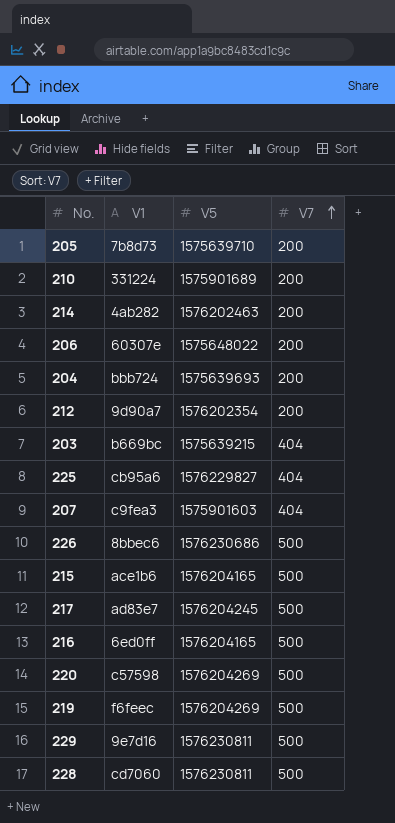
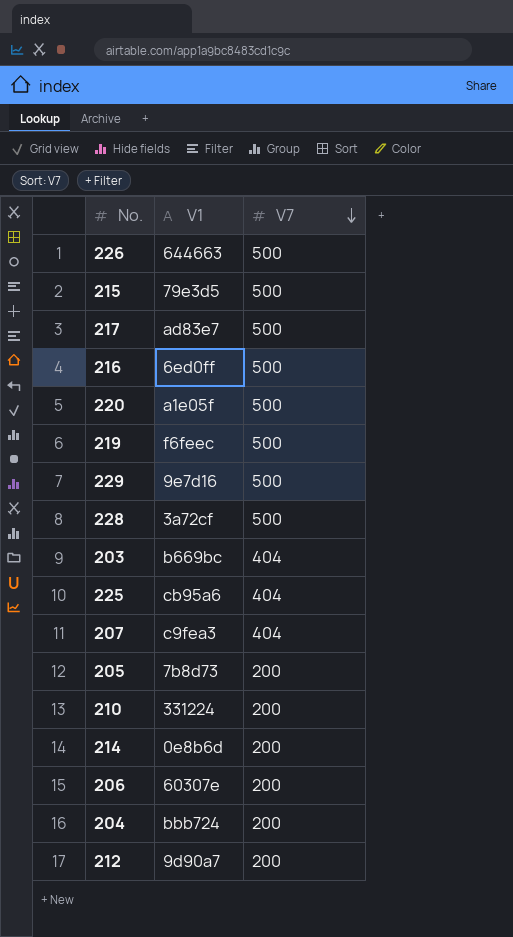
row order: V7 ascending -> V7 descending
column V5 | position: 3 -> none
226 | V1: 8bbec6 -> 644663
215 | V1: ace1b6 -> 79e3d5
220 | V1: c57598 -> a1e05f
228 | V1: cd7060 -> 3a72cf
214 | V1: 4ab282 -> 0e8b6d

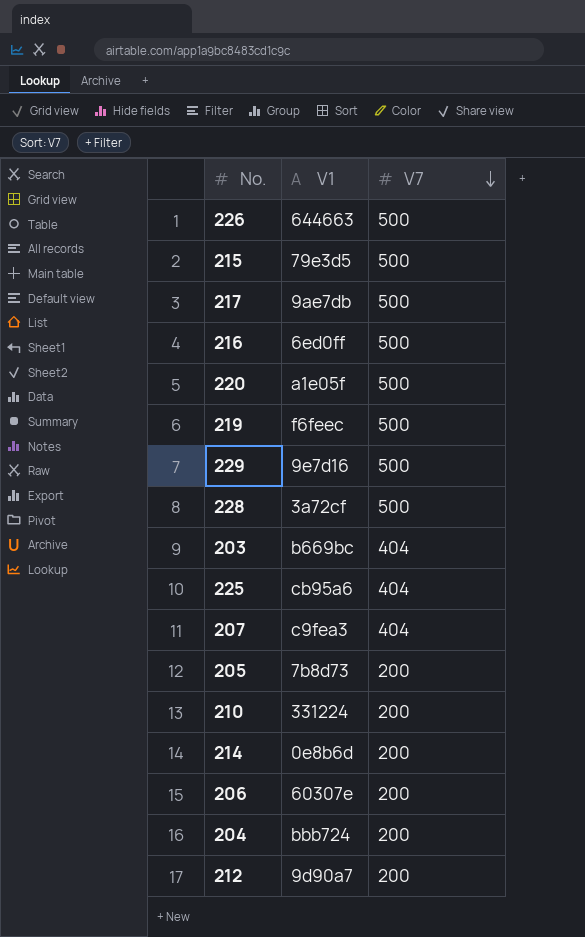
217 | V1: ad83e7 -> 9ae7db

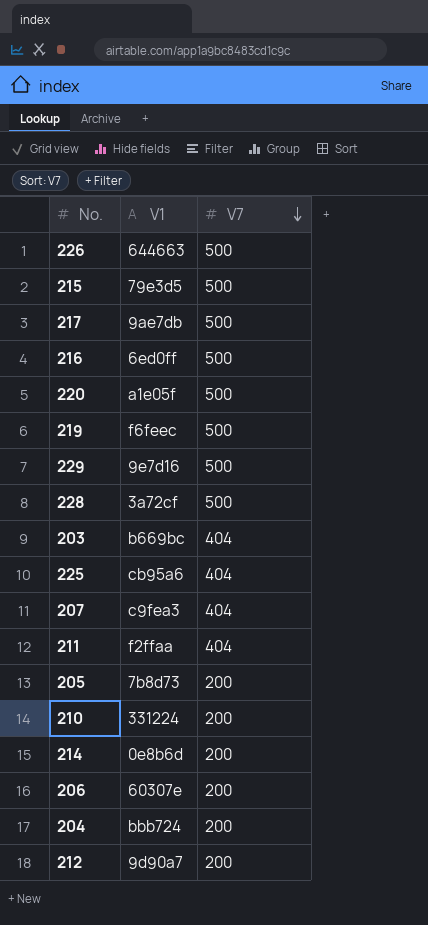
row 211: none -> f2ffaa | 404

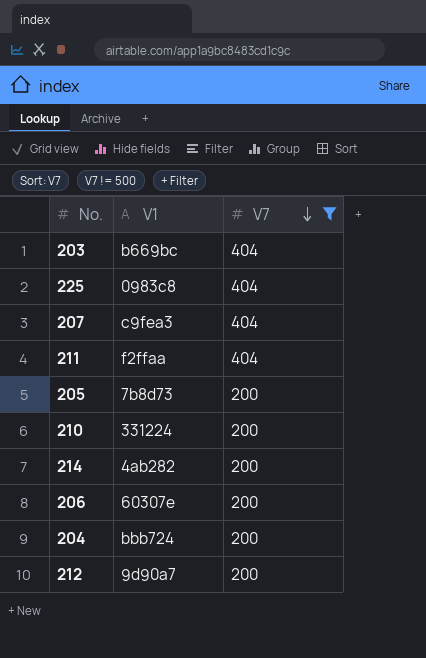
filter: none -> V7 != 500
225 | V1: cb95a6 -> 0983c8
214 | V1: 0e8b6d -> 4ab282

